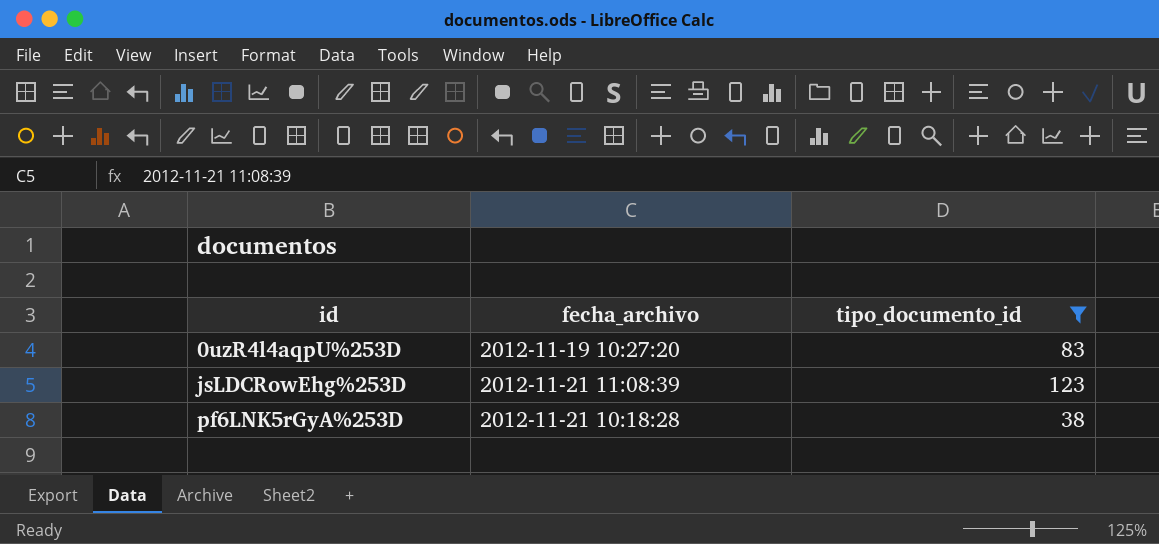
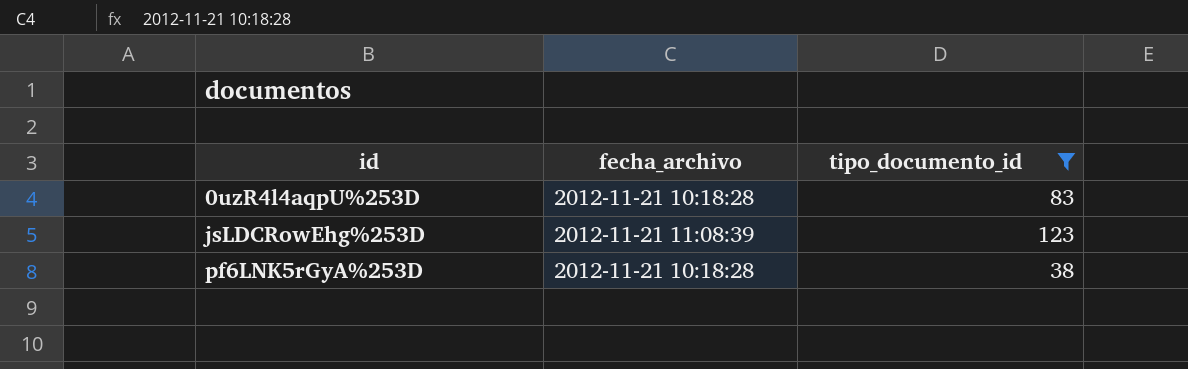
0uzR4l4aqpU%253D | fecha_archivo: 2012-11-19 10:27:20 -> 2012-11-21 10:18:28

